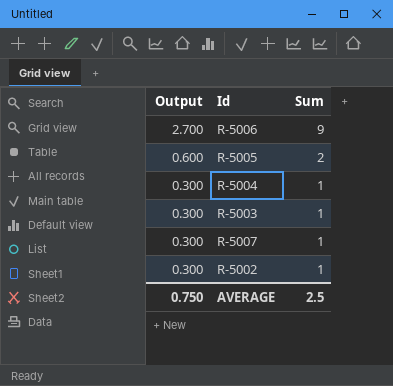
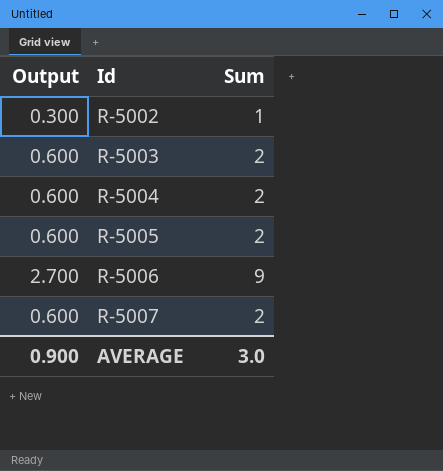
row order: Output descending -> Id ascending
R-5003 | Output: 0.300 -> 0.600
R-5003 | Sum: 1 -> 2
R-5004 | Output: 0.300 -> 0.600
R-5004 | Sum: 1 -> 2
R-5007 | Output: 0.300 -> 0.600
R-5007 | Sum: 1 -> 2
AVERAGE | Output: 0.750 -> 0.900
AVERAGE | Sum: 2.5 -> 3.0

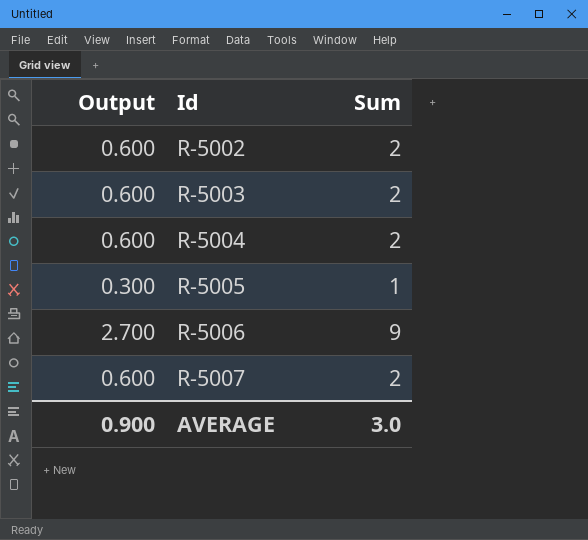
R-5002 | Output: 0.300 -> 0.600
R-5002 | Sum: 1 -> 2
R-5005 | Output: 0.600 -> 0.300
R-5005 | Sum: 2 -> 1

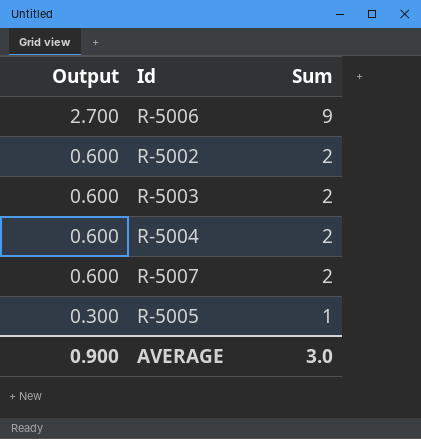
row order: Id ascending -> Output descending

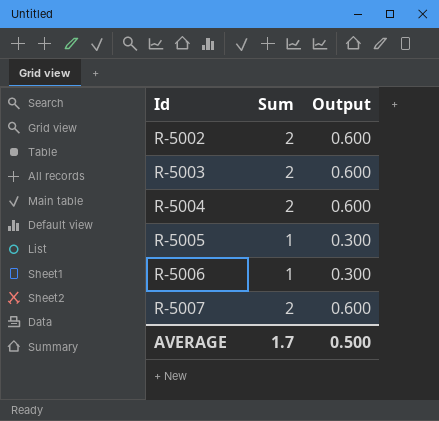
row order: Output descending -> Id ascending
column Output | position: 1 -> 3
R-5006 | Sum: 9 -> 1
R-5006 | Output: 2.700 -> 0.300
AVERAGE | Sum: 3.0 -> 1.7
AVERAGE | Output: 0.900 -> 0.500

